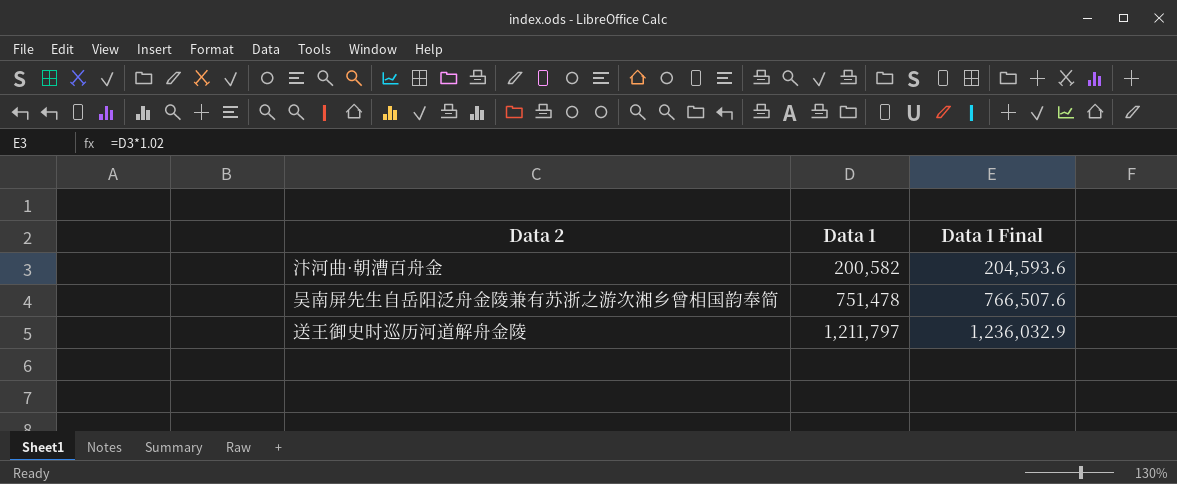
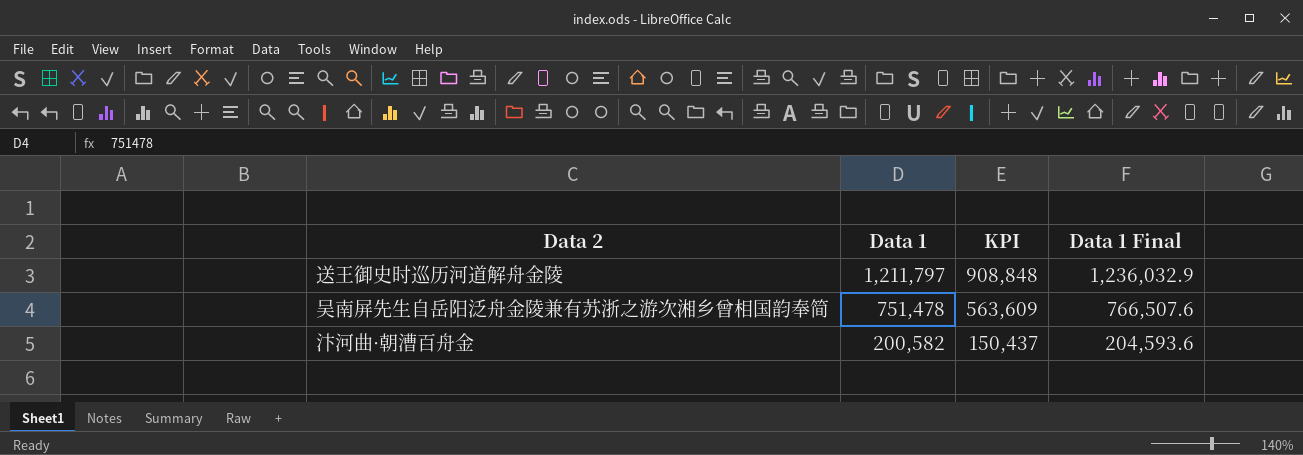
row order: Data 1 ascending -> Data 1 descending
column KPI | formula: none -> [Data 1] * 0.75

